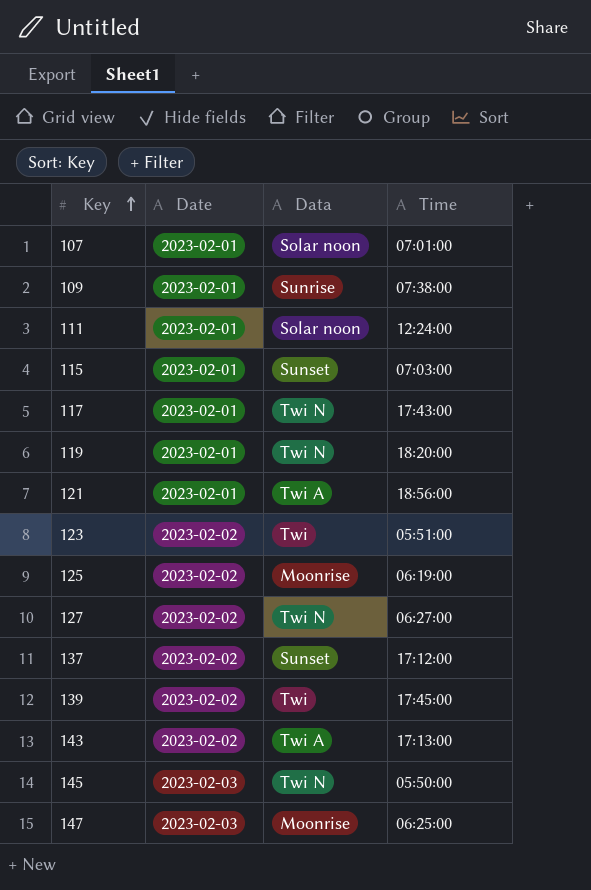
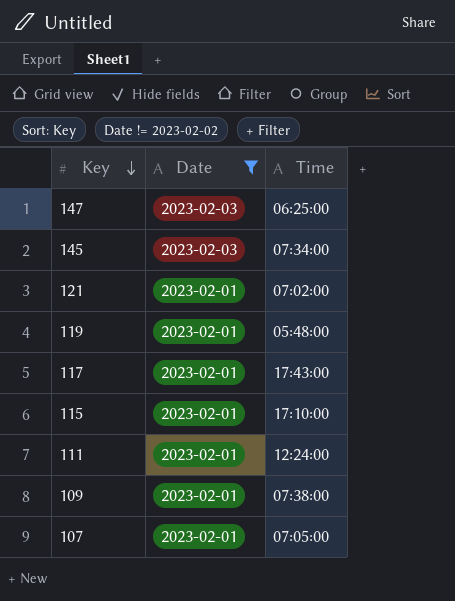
filter: none -> Date != 2023-02-02
row order: Key ascending -> Key descending
column Data | position: 3 -> none
145 | Time: 05:50:00 -> 07:34:00
121 | Time: 18:56:00 -> 07:02:00
119 | Time: 18:20:00 -> 05:48:00
115 | Time: 07:03:00 -> 17:10:00
107 | Time: 07:01:00 -> 07:05:00

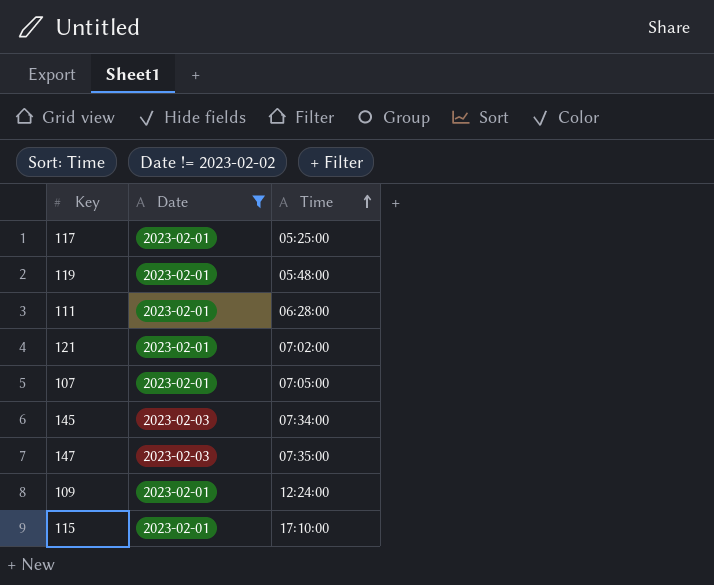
row order: Key descending -> Time ascending
117 | Time: 17:43:00 -> 05:25:00
111 | Time: 12:24:00 -> 06:28:00
147 | Time: 06:25:00 -> 07:35:00
109 | Time: 07:38:00 -> 12:24:00

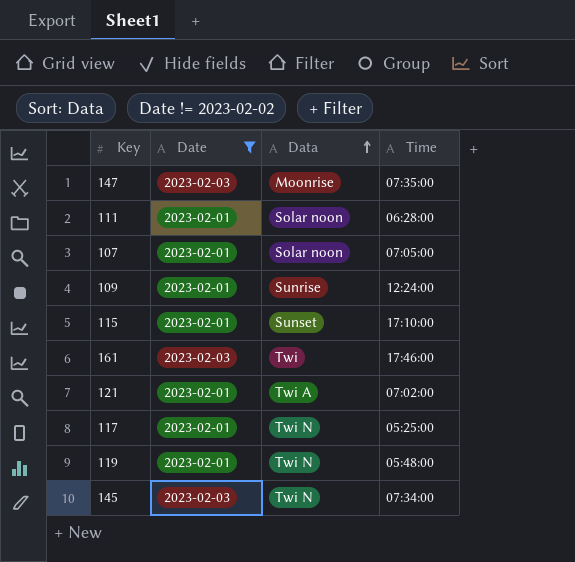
row order: Time ascending -> Data ascending
column Data | position: none -> 3
row 161: none -> 2023-02-03 | Twi | 17:46:00

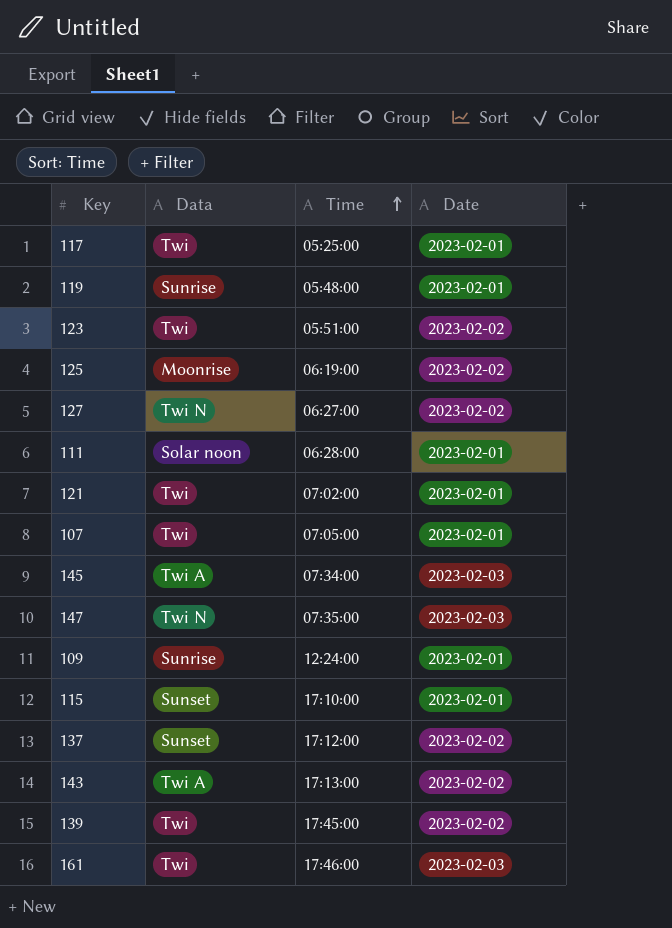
filter: Date != 2023-02-02 -> none
row order: Data ascending -> Time ascending
column Date | position: 2 -> 4
117 | Data: Twi N -> Twi
119 | Data: Twi N -> Sunrise
121 | Data: Twi A -> Twi
107 | Data: Solar noon -> Twi
145 | Data: Twi N -> Twi A
147 | Data: Moonrise -> Twi N

